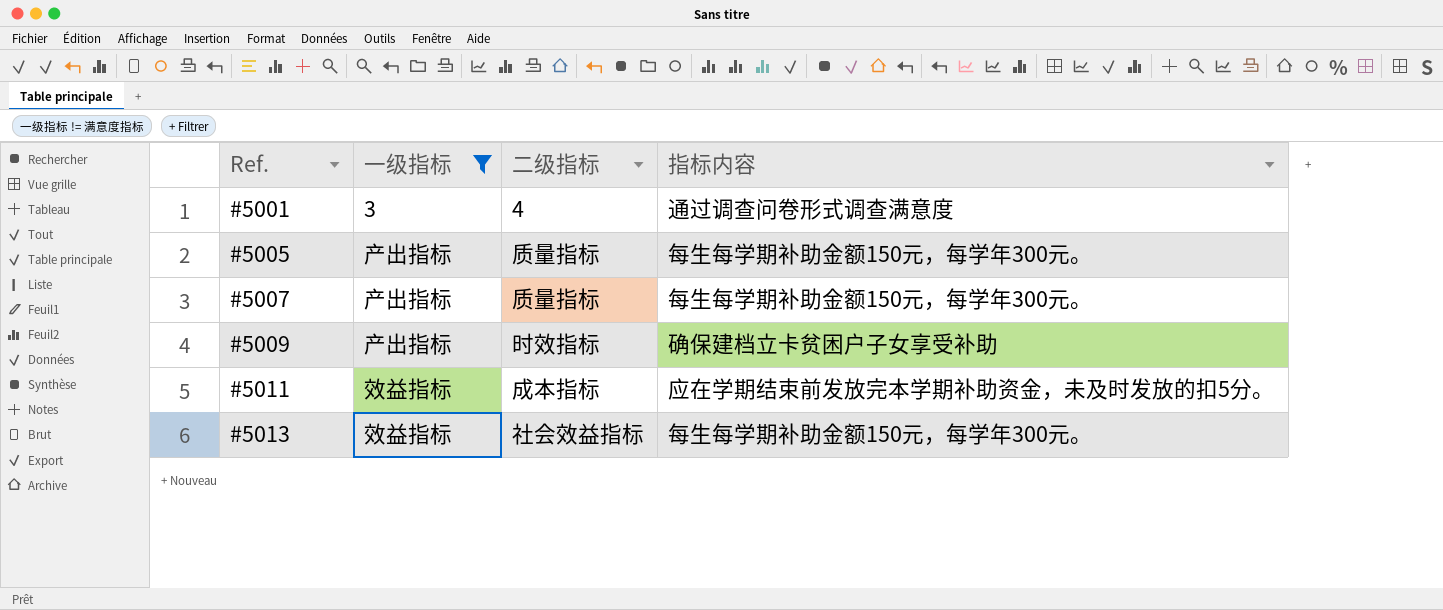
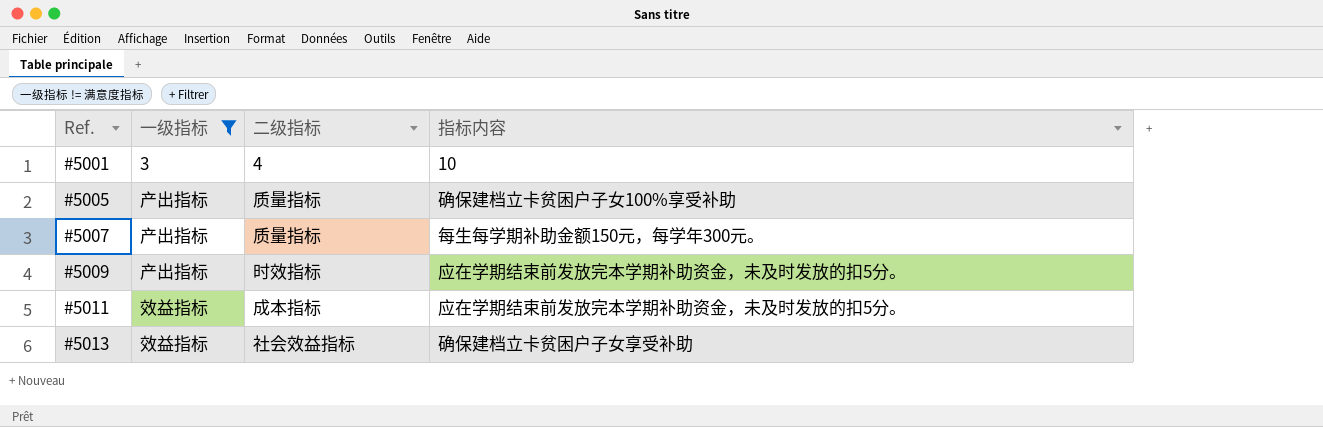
#5001 | 指标内容: 通过调查问卷形式调查满意度 -> 10
#5005 | 指标内容: 每生每学期补助金额150元，每学年300元。 -> 确保建档立卡贫困户子女100%享受补助
#5009 | 指标内容: 确保建档立卡贫困户子女享受补助 -> 应在学期结束前发放完本学期补助资金，未及时发放的扣5分。
#5013 | 指标内容: 每生每学期补助金额150元，每学年300元。 -> 确保建档立卡贫困户子女享受补助

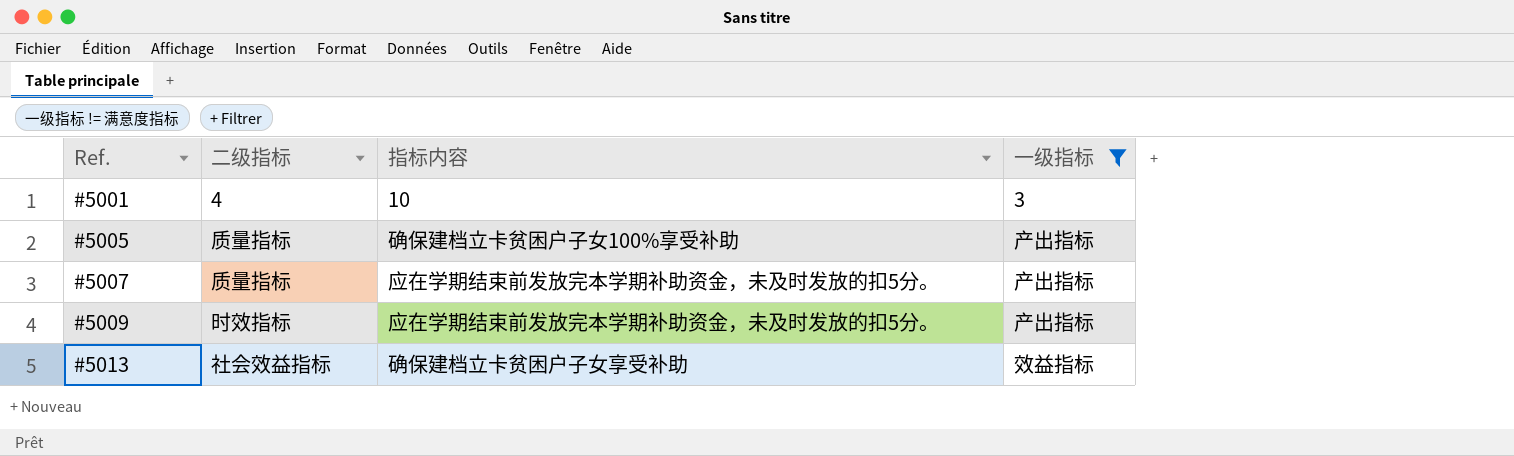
column 一级指标 | position: 2 -> 4
row #5011: 效益指标 | 成本指标 | 应在学期结束前发放完本学期补助资金，未及时发放的扣5分。 -> none
#5007 | 指标内容: 每生每学期补助金额150元，每学年300元。 -> 应在学期结束前发放完本学期补助资金，未及时发放的扣5分。

